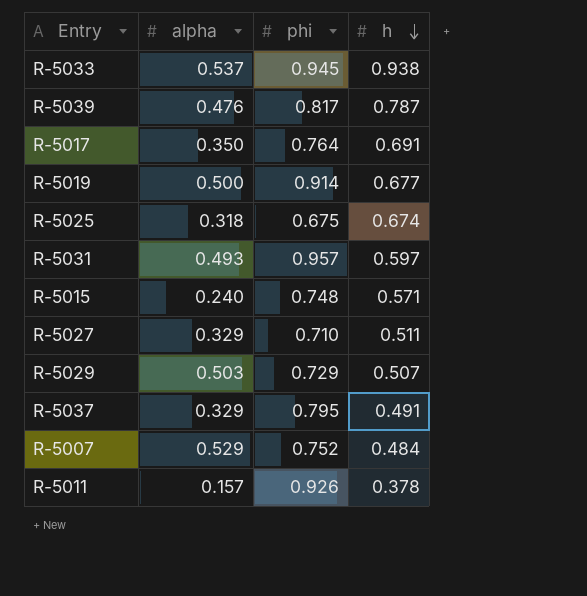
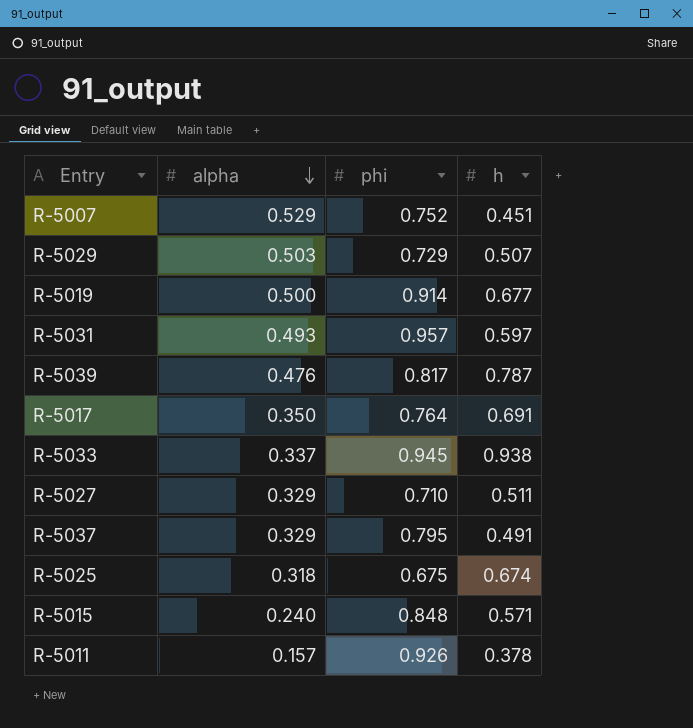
row order: h descending -> alpha descending
R-5007 | h: 0.484 -> 0.451
R-5033 | alpha: 0.537 -> 0.337
R-5015 | phi: 0.748 -> 0.848

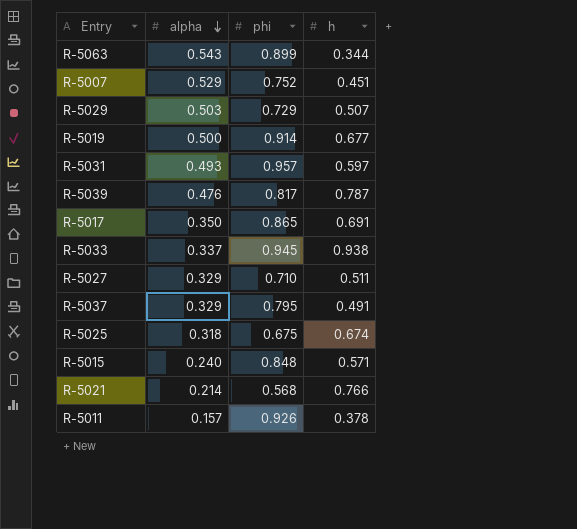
row R-5063: none -> 0.543 | 0.899 | 0.344
R-5017 | phi: 0.764 -> 0.865
row R-5021: none -> 0.214 | 0.568 | 0.766

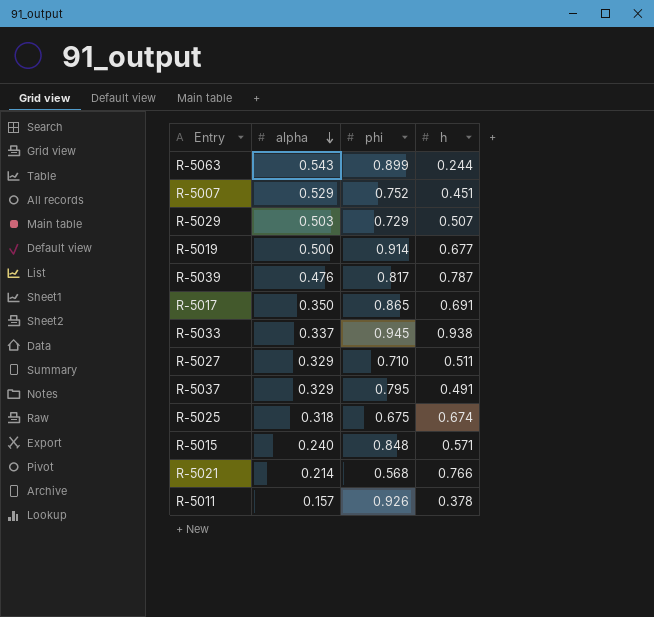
row R-5031: 0.493 | 0.957 | 0.597 -> none
R-5063 | h: 0.344 -> 0.244

